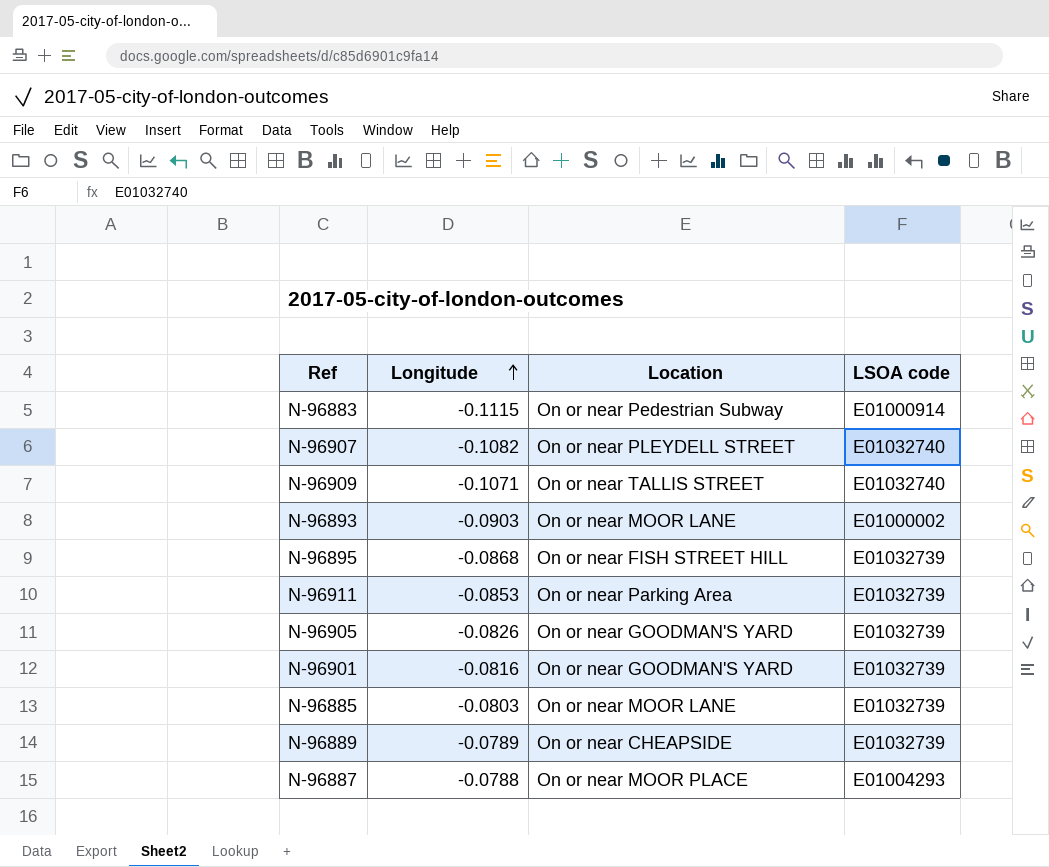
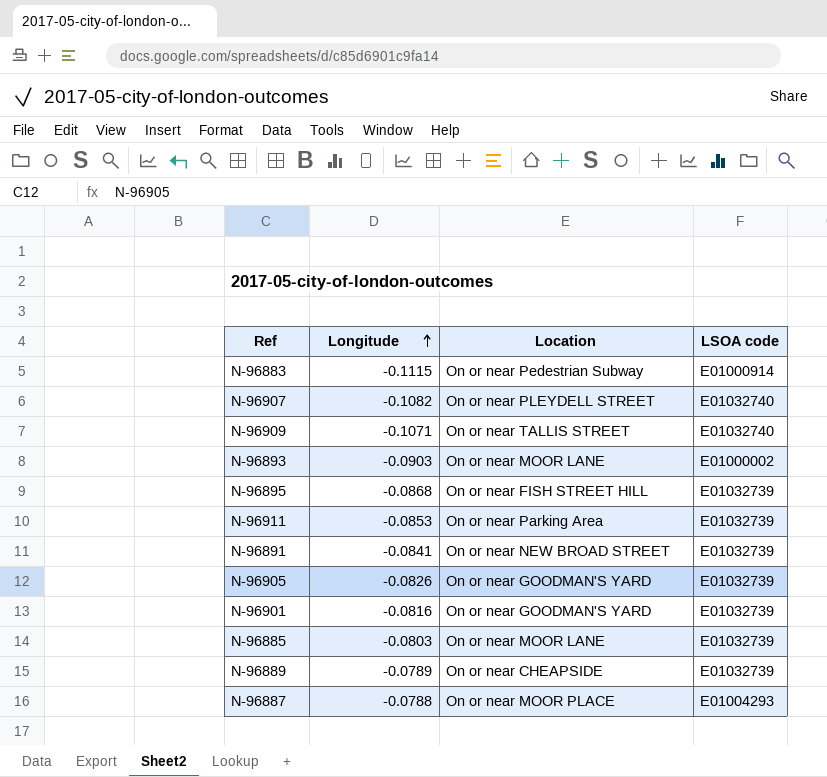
row N-96891: none -> -0.0841 | On or near NEW BROAD STREET | E01032739

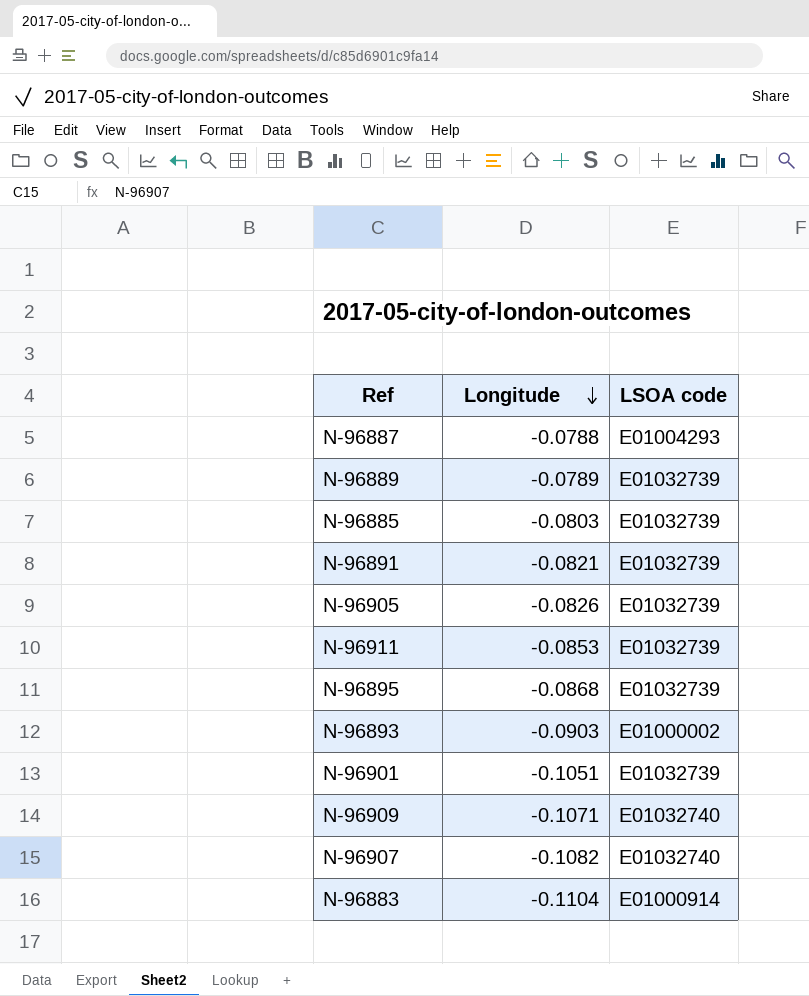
row order: Longitude ascending -> Longitude descending
column Location | position: 3 -> none
N-96891 | Longitude: -0.0841 -> -0.0821
N-96901 | Longitude: -0.0816 -> -0.1051
N-96883 | Longitude: -0.1115 -> -0.1104

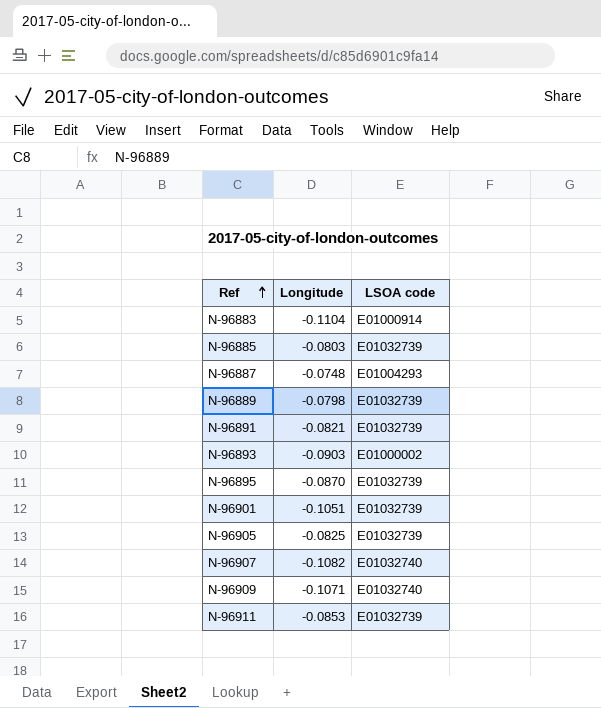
row order: Longitude descending -> Ref ascending
N-96887 | Longitude: -0.0788 -> -0.0748
N-96889 | Longitude: -0.0789 -> -0.0798
N-96895 | Longitude: -0.0868 -> -0.0870
N-96905 | Longitude: -0.0826 -> -0.0825

